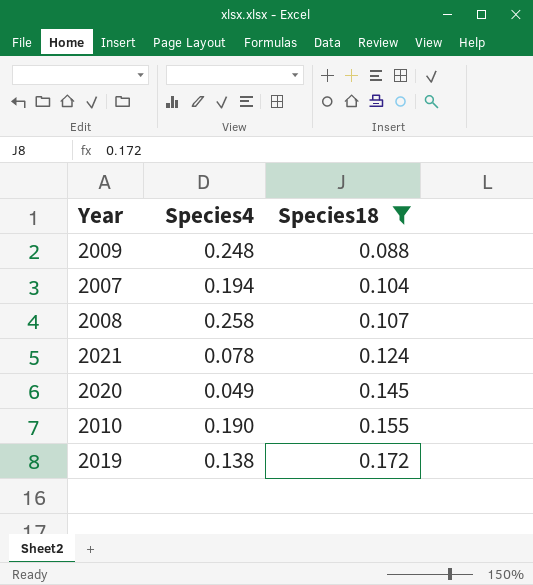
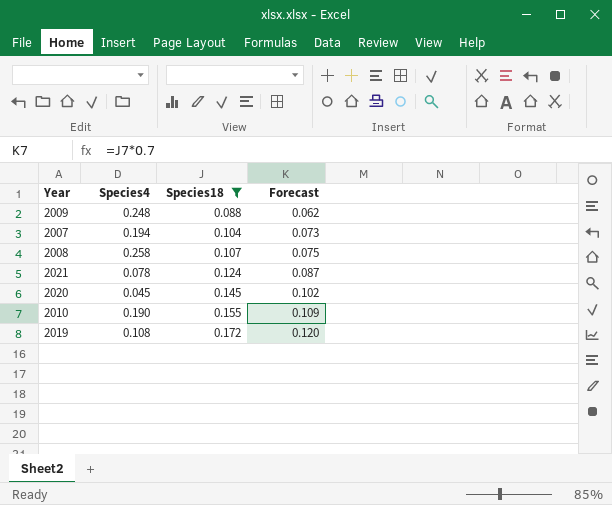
column Forecast | formula: none -> [Species18] * 0.7
2020 | Species4: 0.049 -> 0.045
2019 | Species4: 0.138 -> 0.108

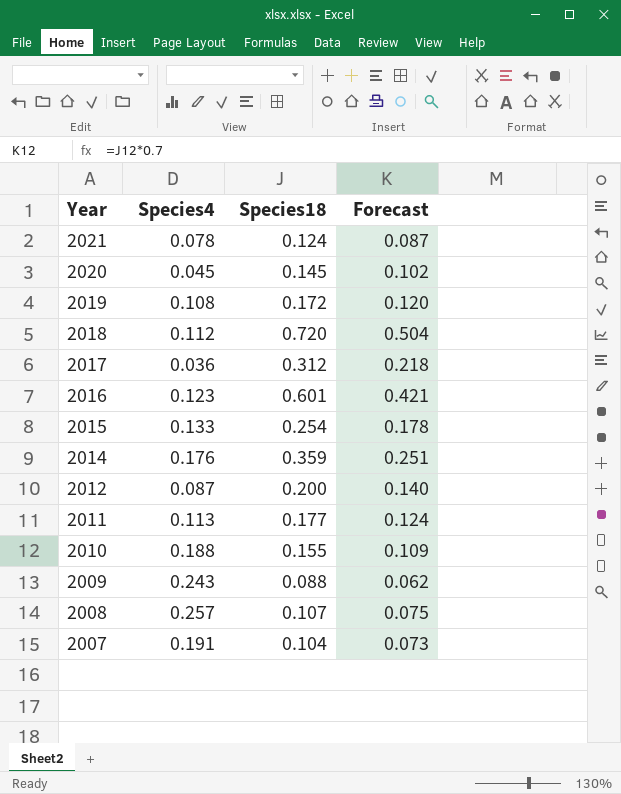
filter: Species18 <= 0.172 -> none
row order: Species18 ascending -> Year descending
2010 | Species4: 0.190 -> 0.188
2009 | Species4: 0.248 -> 0.243
2008 | Species4: 0.258 -> 0.257
2007 | Species4: 0.194 -> 0.191

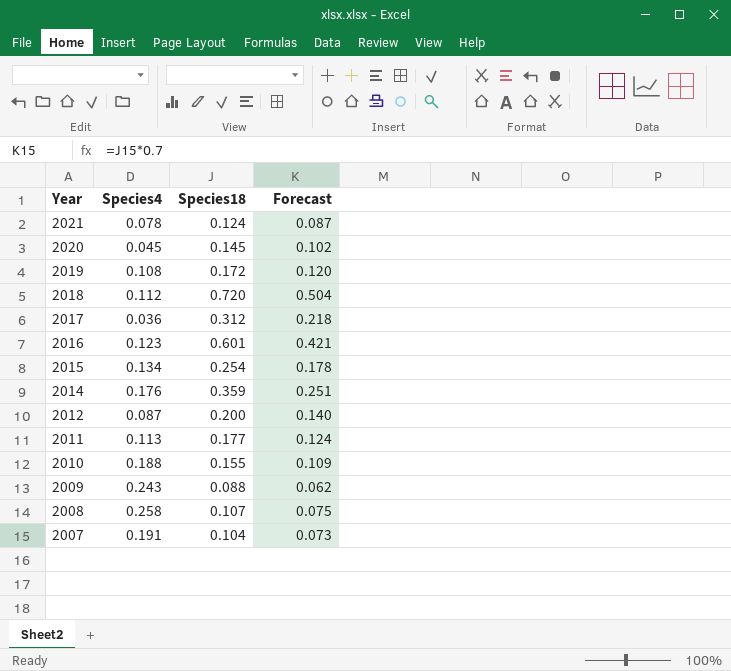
2015 | Species4: 0.133 -> 0.134
2008 | Species4: 0.257 -> 0.258

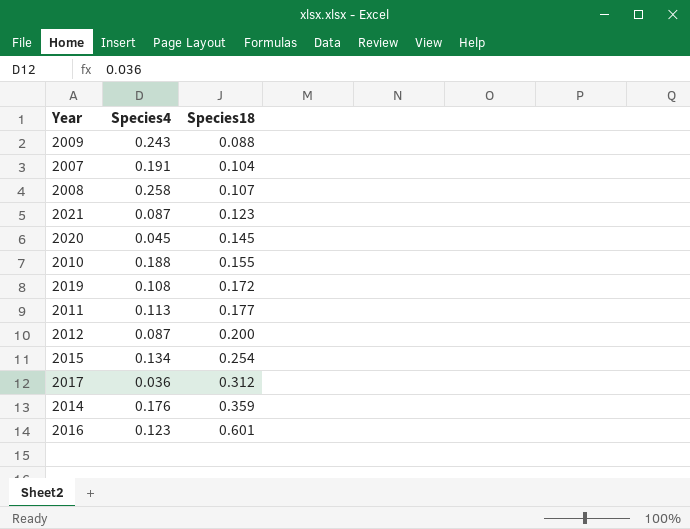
row order: Year descending -> Species18 ascending
column Forecast | formula: [Species18] * 0.7 -> none
row 2018: 0.112 | 0.720 | 0.504 -> none
2021 | Species4: 0.078 -> 0.087
2021 | Species18: 0.124 -> 0.123

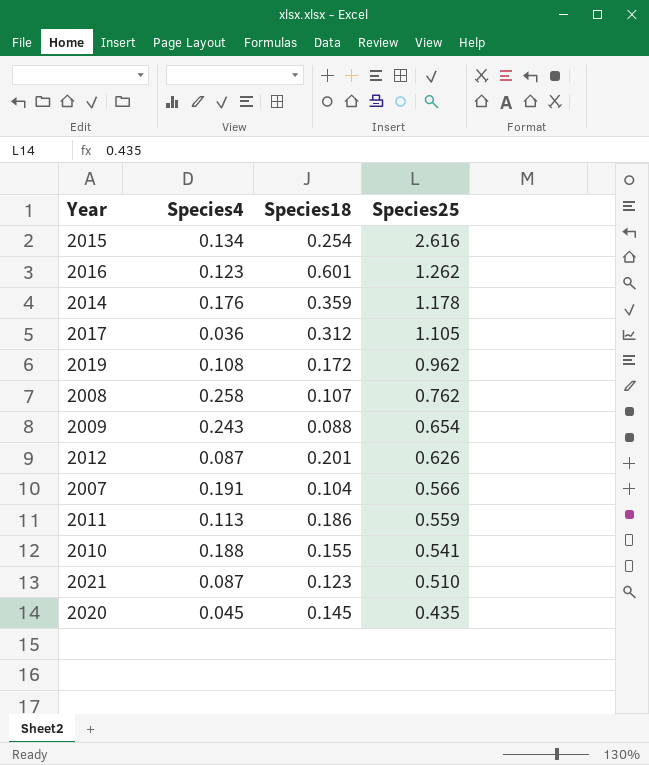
row order: Species18 ascending -> Species25 descending
column Species25 | position: none -> 4
2012 | Species18: 0.200 -> 0.201
2011 | Species18: 0.177 -> 0.186

